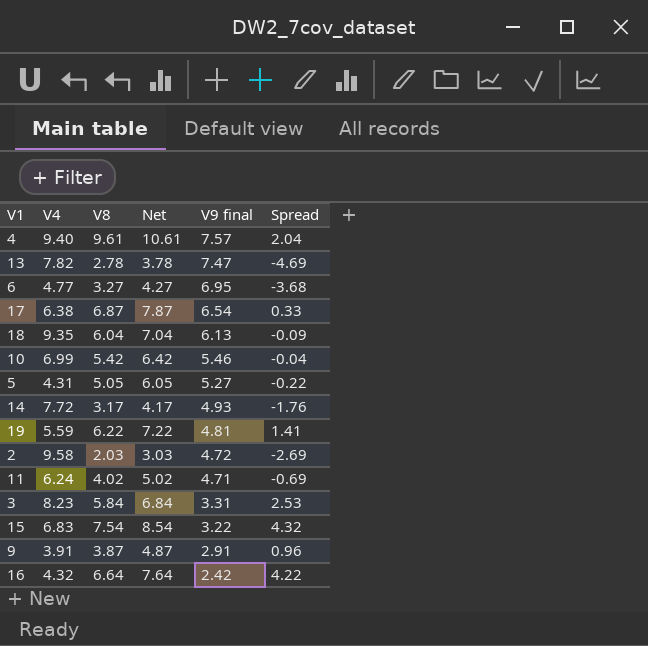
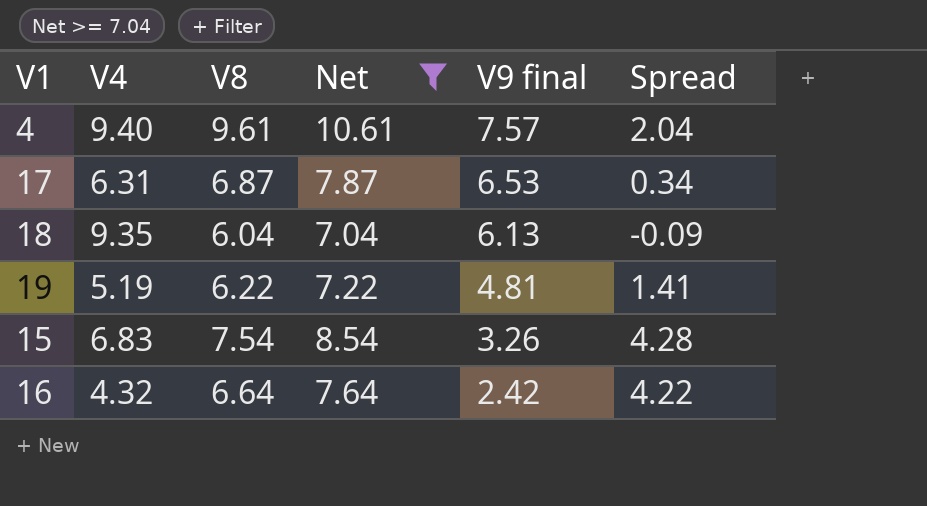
filter: none -> Net >= 7.04
17 | V4: 6.38 -> 6.31
17 | V9 final: 6.54 -> 6.53
17 | Spread: 0.33 -> 0.34
19 | V4: 5.59 -> 5.19
15 | V9 final: 3.22 -> 3.26
15 | Spread: 4.32 -> 4.28

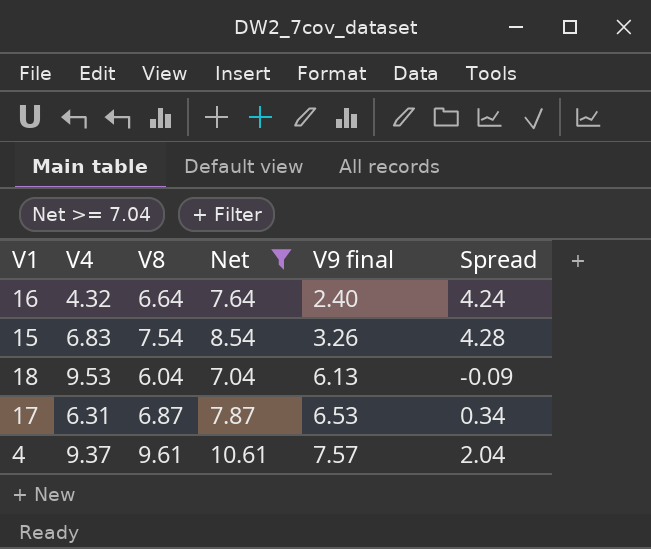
row order: V9 final descending -> V9 final ascending
row 19: 5.19 | 6.22 | 7.22 | 4.81 | 1.41 -> none
16 | V9 final: 2.42 -> 2.40
16 | Spread: 4.22 -> 4.24
18 | V4: 9.35 -> 9.53
4 | V4: 9.40 -> 9.37

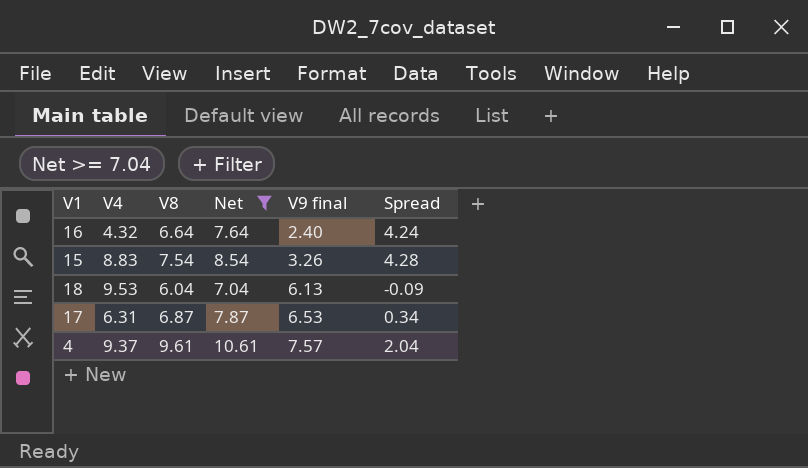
15 | V4: 6.83 -> 8.83

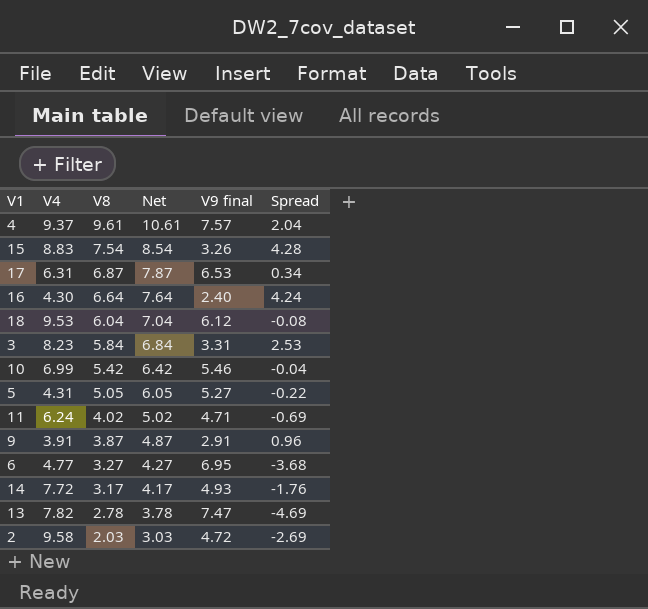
filter: Net >= 7.04 -> none
row order: V9 final ascending -> V8 descending
16 | V4: 4.32 -> 4.30
18 | V9 final: 6.13 -> 6.12
18 | Spread: -0.09 -> -0.08

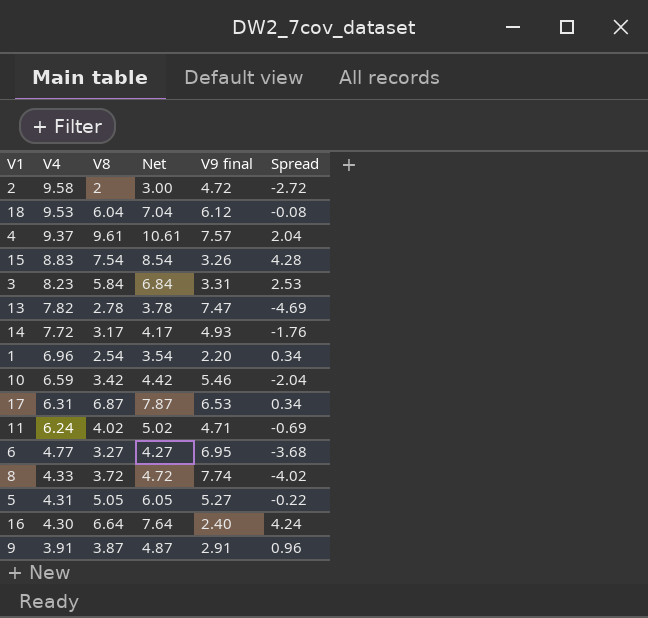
row order: V8 descending -> V4 descending
2 | V8: 2.03 -> 2
2 | Net: 3.03 -> 3.00
2 | Spread: -2.69 -> -2.72
row 1: none -> 6.96 | 2.54 | 3.54 | 2.20 | 0.34
10 | V4: 6.99 -> 6.59
10 | V8: 5.42 -> 3.42
10 | Net: 6.42 -> 4.42
10 | Spread: -0.04 -> -2.04
row 8: none -> 4.33 | 3.72 | 4.72 | 7.74 | -4.02

